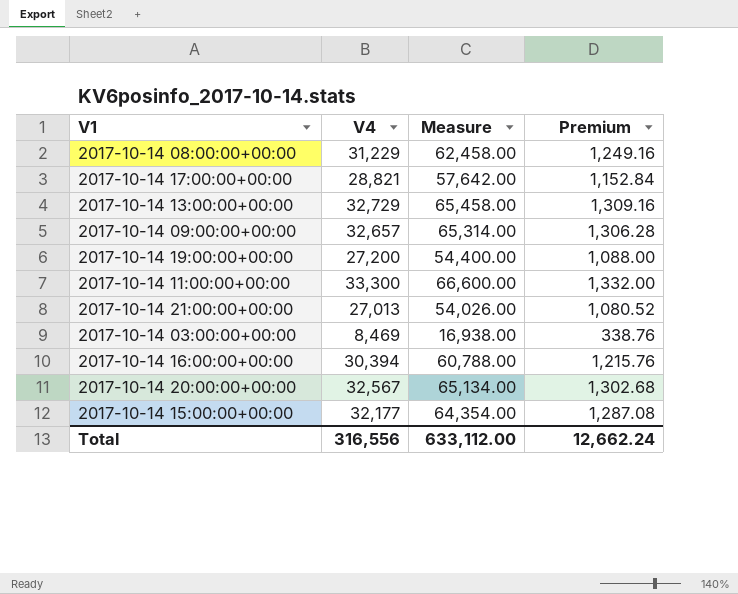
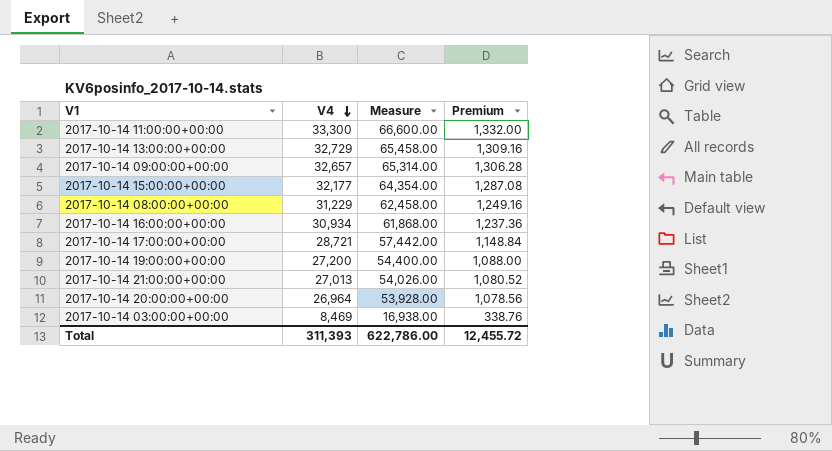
row order: none -> V4 descending
2017-10-14 16:00:00+00:00 | V4: 30,394 -> 30,934
2017-10-14 16:00:00+00:00 | Measure: 60,788.00 -> 61,868.00
2017-10-14 16:00:00+00:00 | Premium: 1,215.76 -> 1,237.36
2017-10-14 17:00:00+00:00 | V4: 28,821 -> 28,721
2017-10-14 17:00:00+00:00 | Measure: 57,642.00 -> 57,442.00
2017-10-14 17:00:00+00:00 | Premium: 1,152.84 -> 1,148.84
2017-10-14 20:00:00+00:00 | V4: 32,567 -> 26,964
2017-10-14 20:00:00+00:00 | Measure: 65,134.00 -> 53,928.00
2017-10-14 20:00:00+00:00 | Premium: 1,302.68 -> 1,078.56
Total | V4: 316,556 -> 311,393
Total | Measure: 633,112.00 -> 622,786.00
Total | Premium: 12,662.24 -> 12,455.72

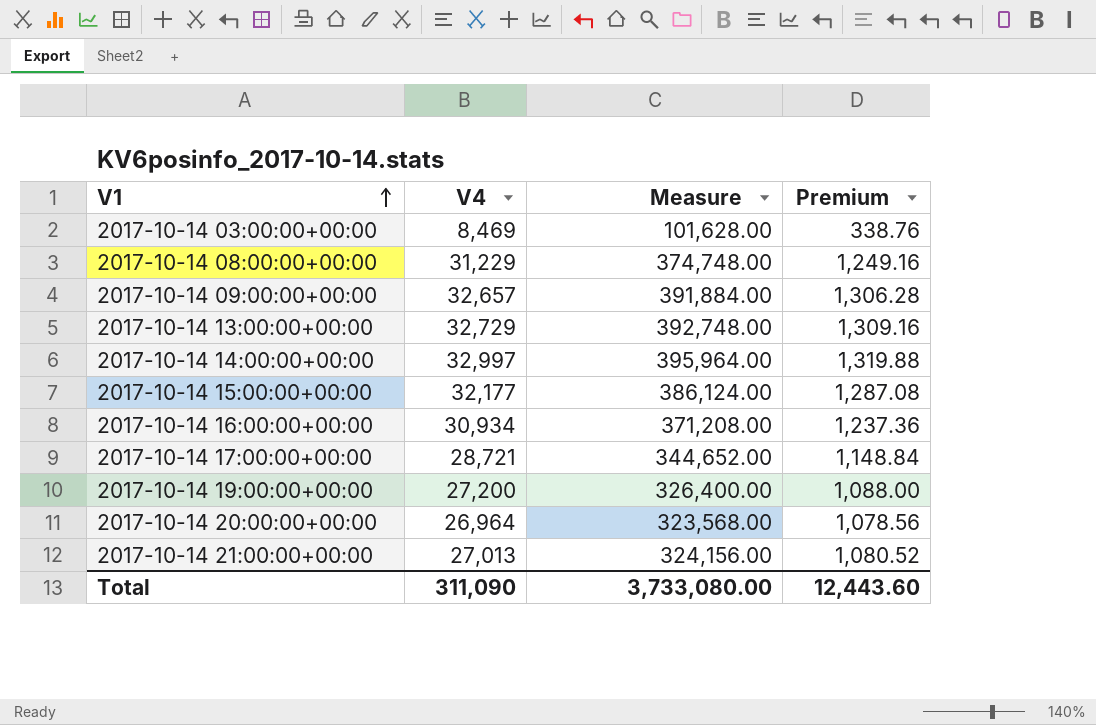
row order: V4 descending -> V1 ascending
column Measure | formula: [V4] * 2 -> [V4] * 12
row 2017-10-14 11:00:00+00:00: 33,300 | 66,600.00 | 1,332.00 -> none
row 2017-10-14 14:00:00+00:00: none -> 32,997 | 395,964.00 | 1,319.88
Total | V4: 311,393 -> 311,090
Total | Measure: 622,786.00 -> 3,733,080.00
Total | Premium: 12,455.72 -> 12,443.60

